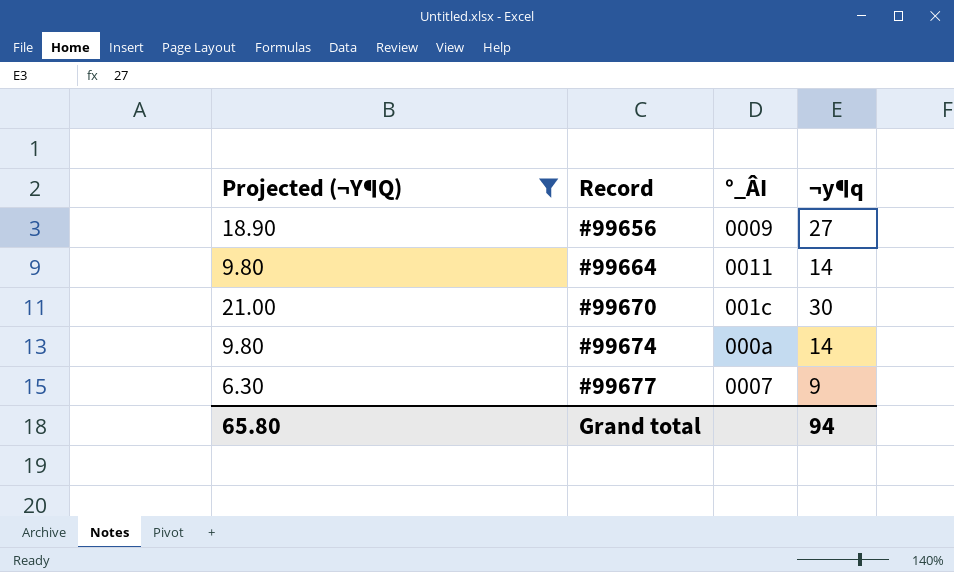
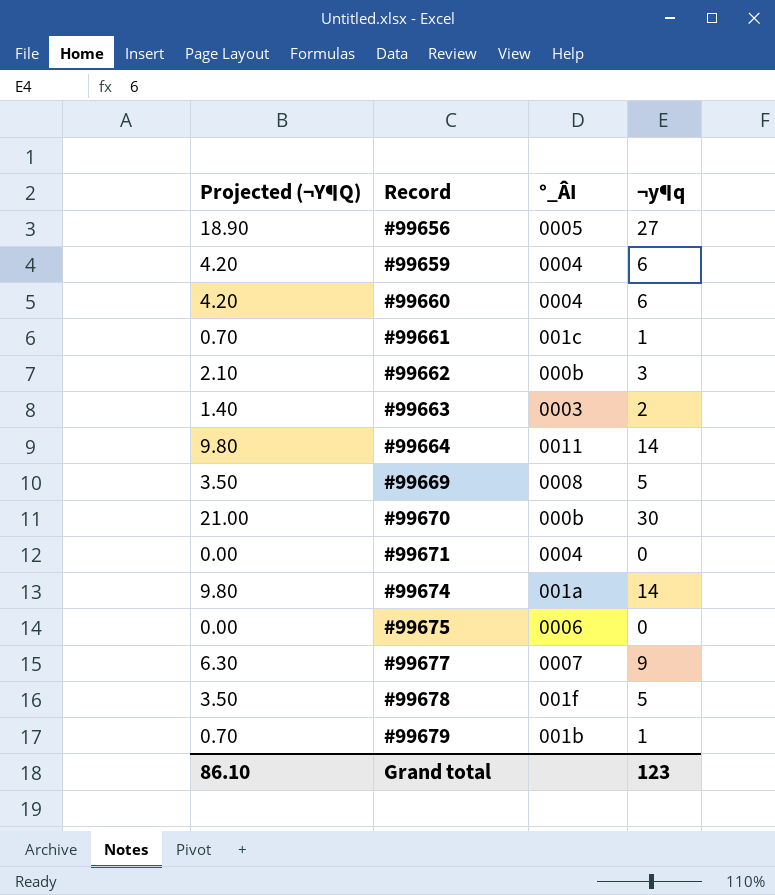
filter: Projected (¬Y¶Q) >= 6.30 -> none
#99656 | °_ÂI: 0009 -> 0005
#99670 | °_ÂI: 001c -> 000b
#99674 | °_ÂI: 000a -> 001a
Grand total | Projected (¬Y¶Q): 65.80 -> 86.10
Grand total | ¬y¶q: 94 -> 123

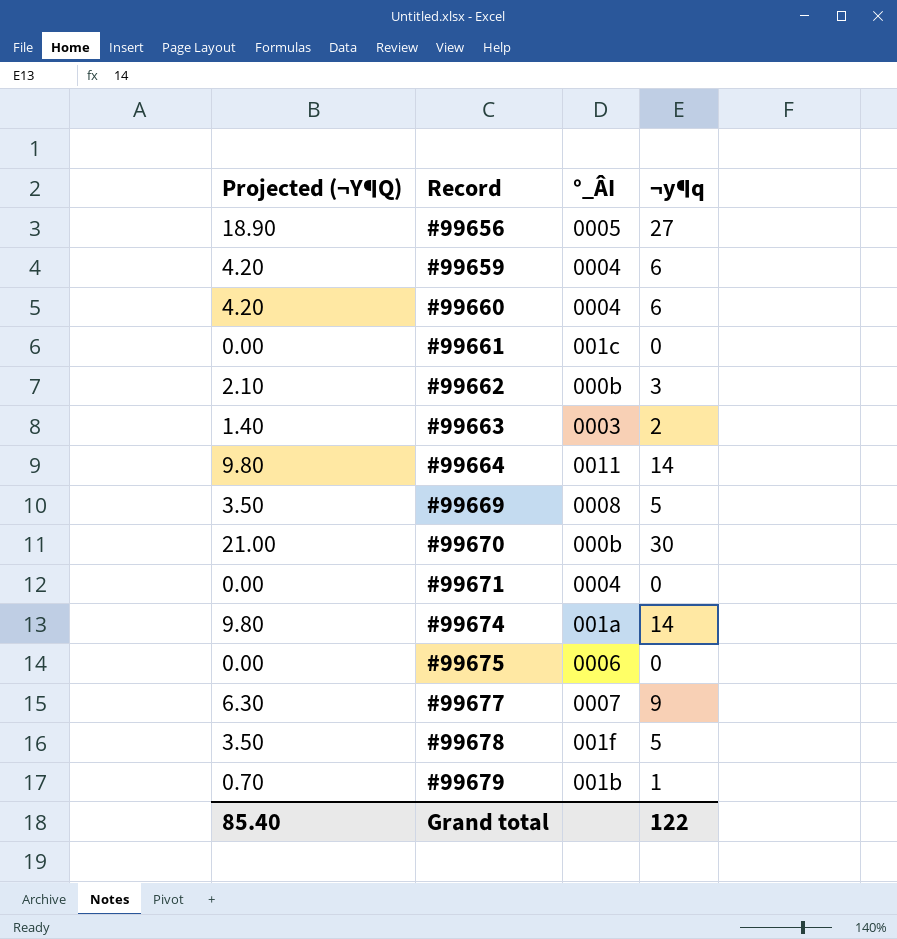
#99661 | Projected (¬Y¶Q): 0.70 -> 0.00
#99661 | ¬y¶q: 1 -> 0
Grand total | Projected (¬Y¶Q): 86.10 -> 85.40
Grand total | ¬y¶q: 123 -> 122

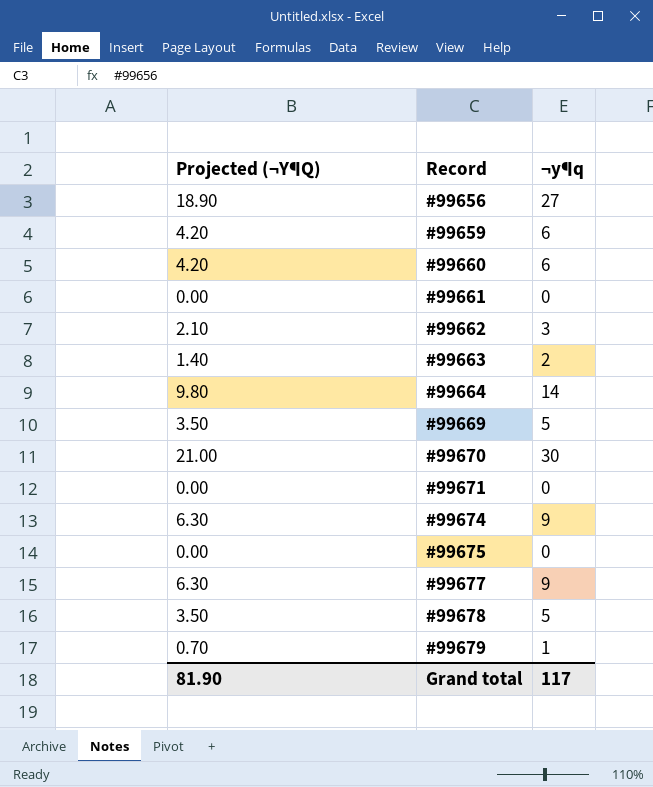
column °_ÂI | position: 3 -> none
#99674 | Projected (¬Y¶Q): 9.80 -> 6.30
#99674 | ¬y¶q: 14 -> 9
Grand total | Projected (¬Y¶Q): 85.40 -> 81.90
Grand total | ¬y¶q: 122 -> 117

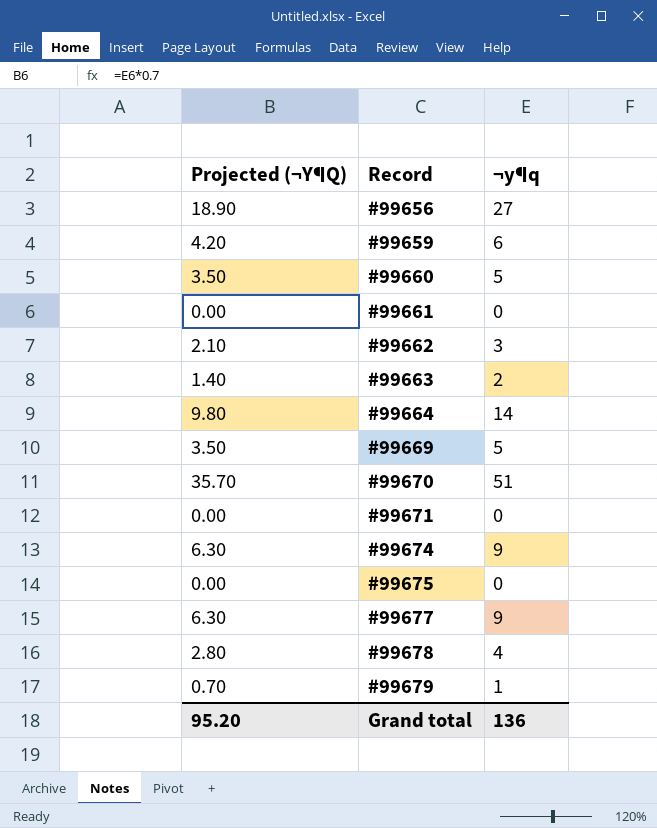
#99660 | Projected (¬Y¶Q): 4.20 -> 3.50
#99660 | ¬y¶q: 6 -> 5
#99670 | Projected (¬Y¶Q): 21.00 -> 35.70
#99670 | ¬y¶q: 30 -> 51
#99678 | Projected (¬Y¶Q): 3.50 -> 2.80
#99678 | ¬y¶q: 5 -> 4
Grand total | Projected (¬Y¶Q): 81.90 -> 95.20
Grand total | ¬y¶q: 117 -> 136

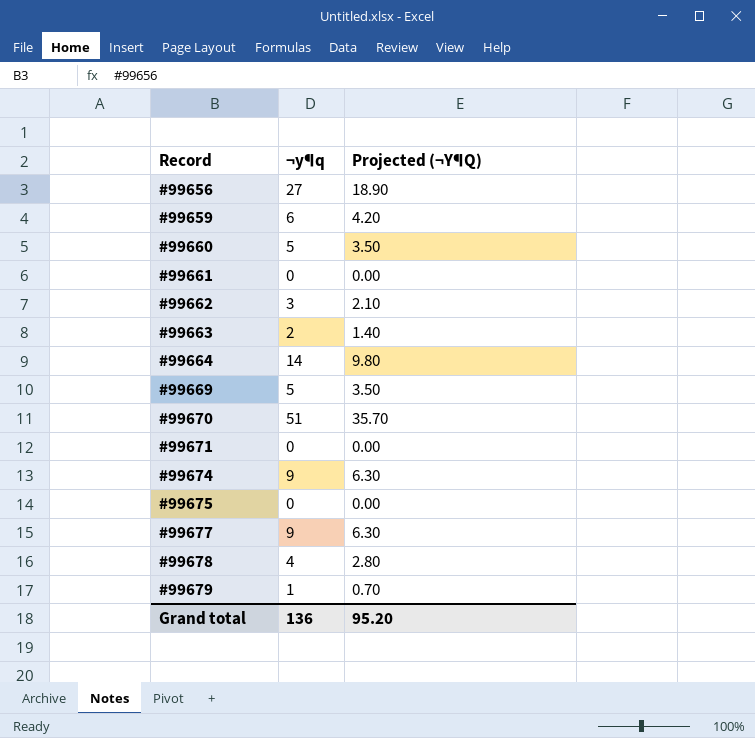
column Projected (¬Y¶Q) | position: 1 -> 3

